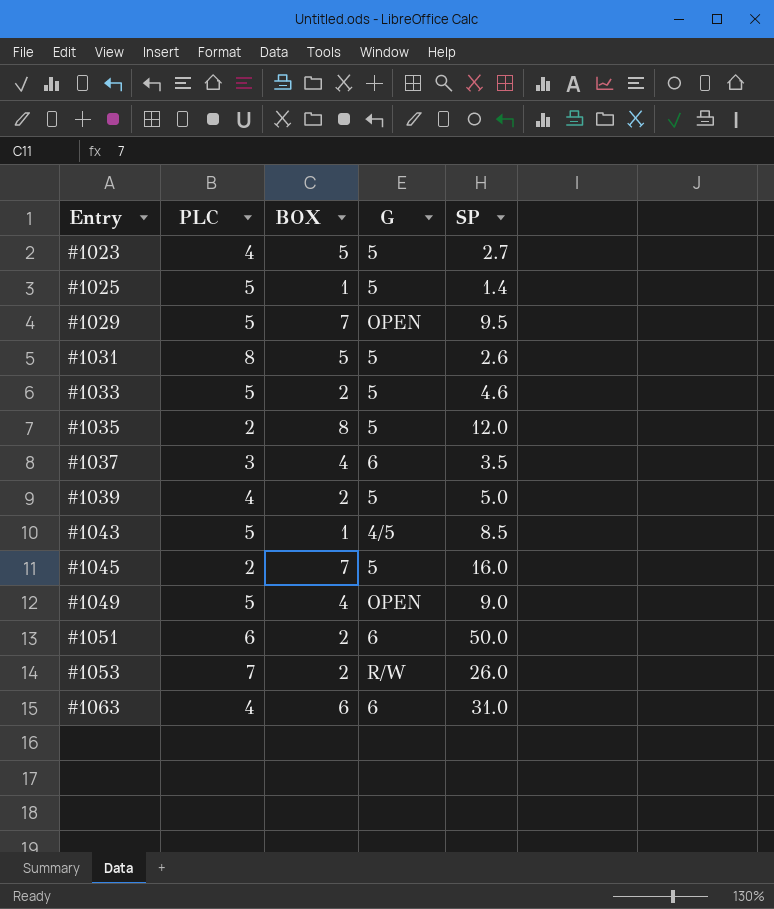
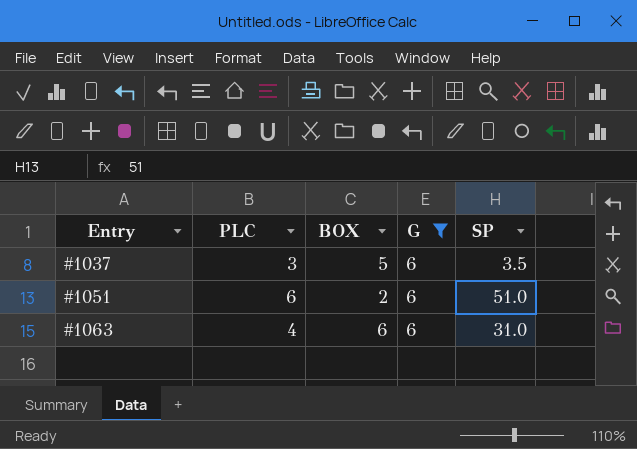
filter: none -> G = 6
#1037 | BOX: 4 -> 5
#1051 | SP: 50.0 -> 51.0

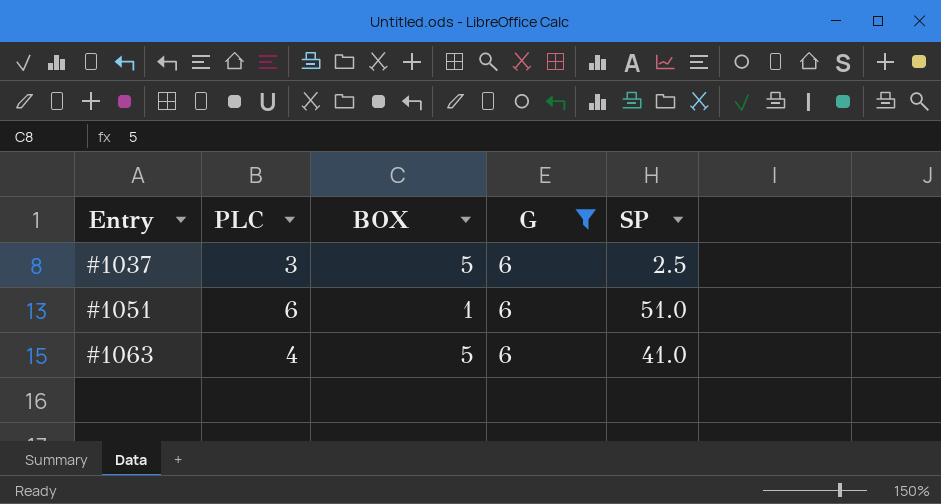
#1037 | SP: 3.5 -> 2.5
#1051 | BOX: 2 -> 1
#1063 | BOX: 6 -> 5
#1063 | SP: 31.0 -> 41.0

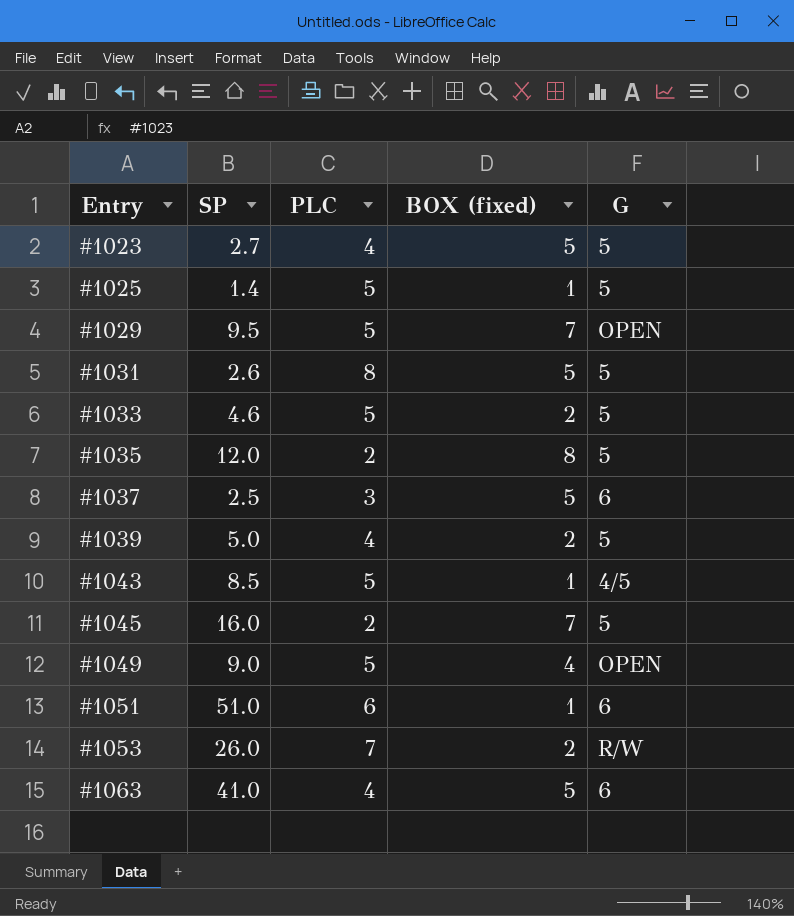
filter: G = 6 -> none
column SP | position: 5 -> 2
column name: BOX -> BOX (fixed)

